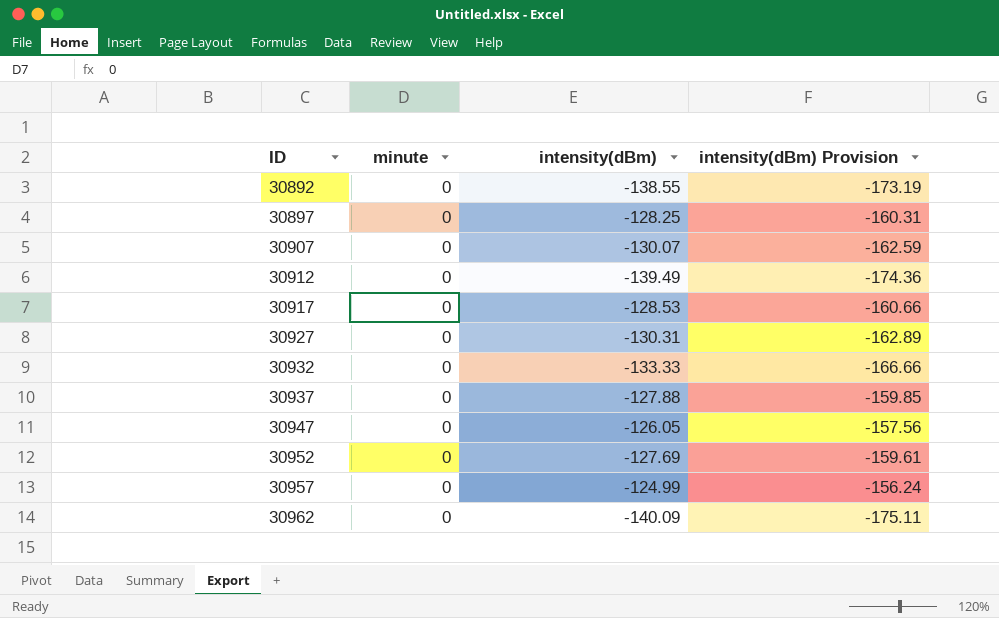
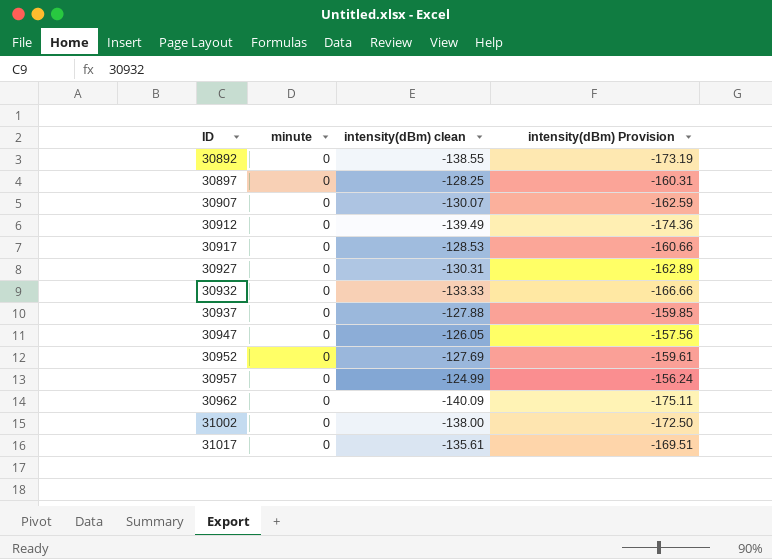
column name: intensity(dBm) -> intensity(dBm) clean
row 31002: none -> 0 | -138.00 | -172.50
row 31017: none -> 0 | -135.61 | -169.51

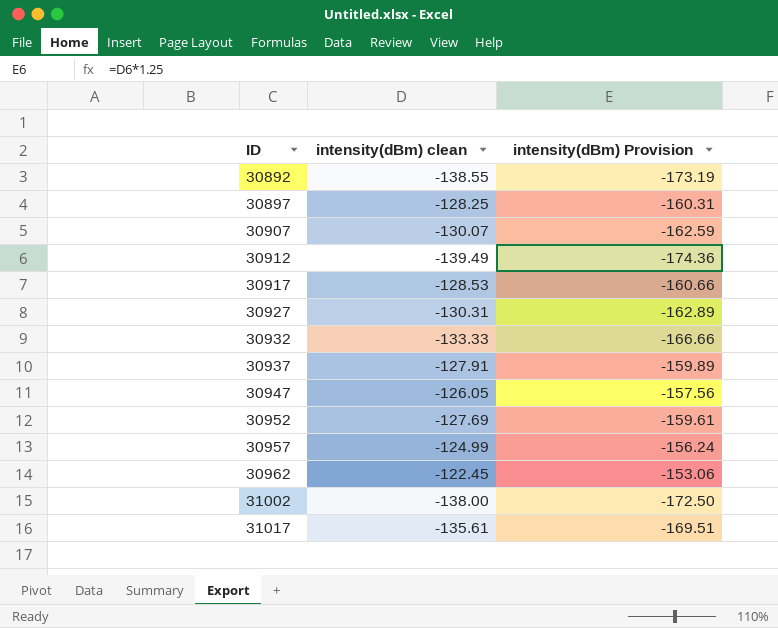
column minute | position: 2 -> none
30937 | intensity(dBm) clean: -127.88 -> -127.91
30937 | intensity(dBm) Provision: -159.85 -> -159.89
30962 | intensity(dBm) clean: -140.09 -> -122.45
30962 | intensity(dBm) Provision: -175.11 -> -153.06

